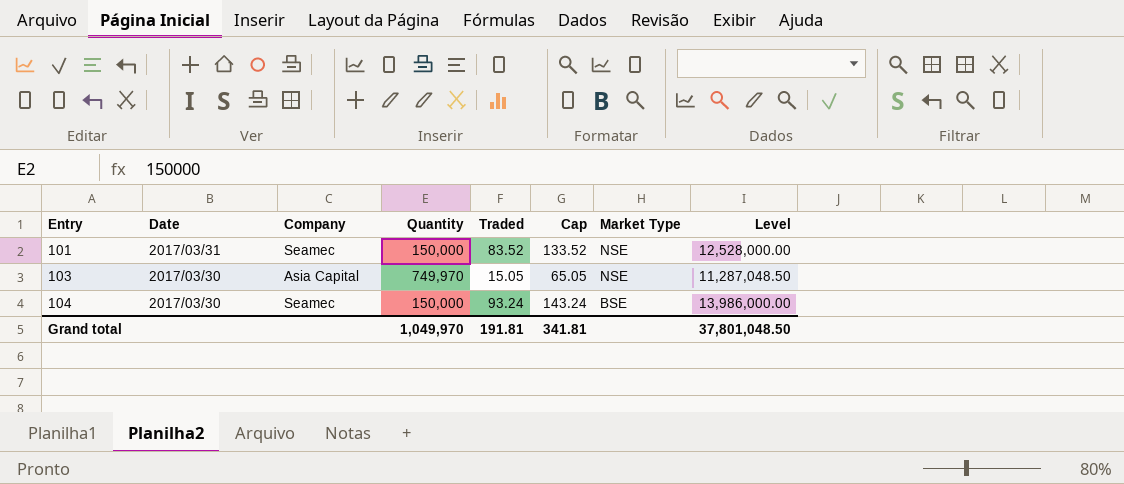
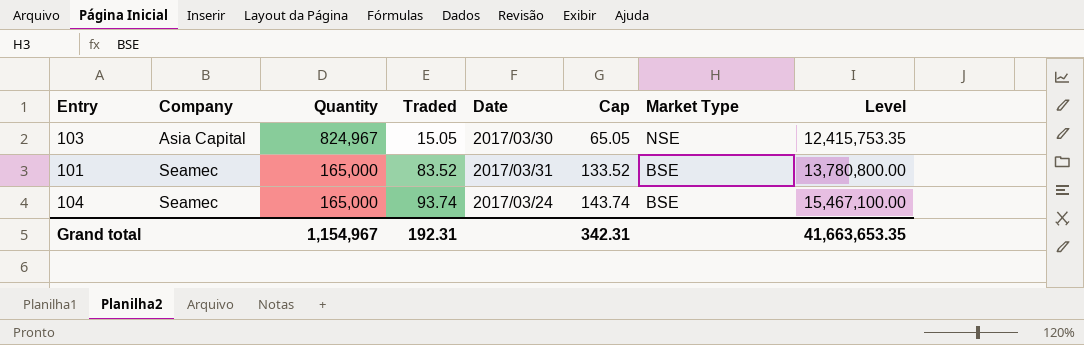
row order: Entry ascending -> Company ascending
column Date | position: 2 -> 5
103 | Quantity: 749,970 -> 824,967
103 | Level: 11,287,048.50 -> 12,415,753.35
101 | Quantity: 150,000 -> 165,000
101 | Market Type: NSE -> BSE
101 | Level: 12,528,000.00 -> 13,780,800.00
104 | Quantity: 150,000 -> 165,000
104 | Traded: 93.24 -> 93.74
104 | Date: 2017/03/30 -> 2017/03/24
104 | Cap: 143.24 -> 143.74
104 | Level: 13,986,000.00 -> 15,467,100.00
Grand total | Quantity: 1,049,970 -> 1,154,967
Grand total | Traded: 191.81 -> 192.31
Grand total | Cap: 341.81 -> 342.31
Grand total | Level: 37,801,048.50 -> 41,663,653.35

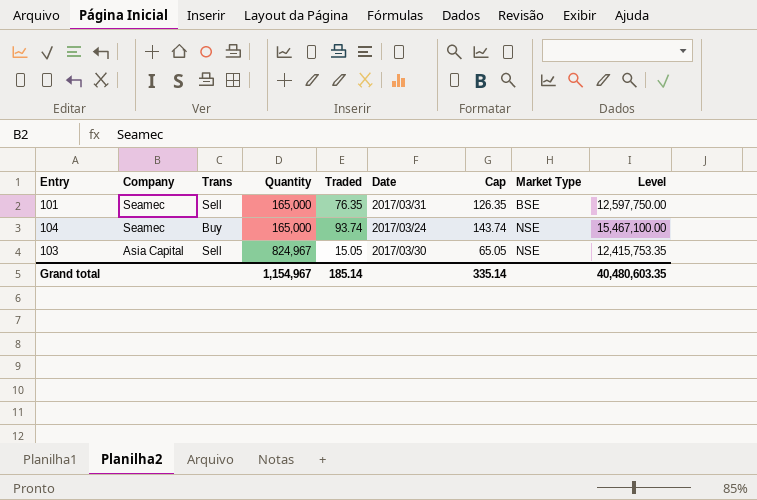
row order: Company ascending -> Company descending
column Trans | position: none -> 3
101 | Traded: 83.52 -> 76.35
101 | Cap: 133.52 -> 126.35
101 | Level: 13,780,800.00 -> 12,597,750.00
104 | Market Type: BSE -> NSE
Grand total | Traded: 192.31 -> 185.14
Grand total | Cap: 342.31 -> 335.14
Grand total | Level: 41,663,653.35 -> 40,480,603.35

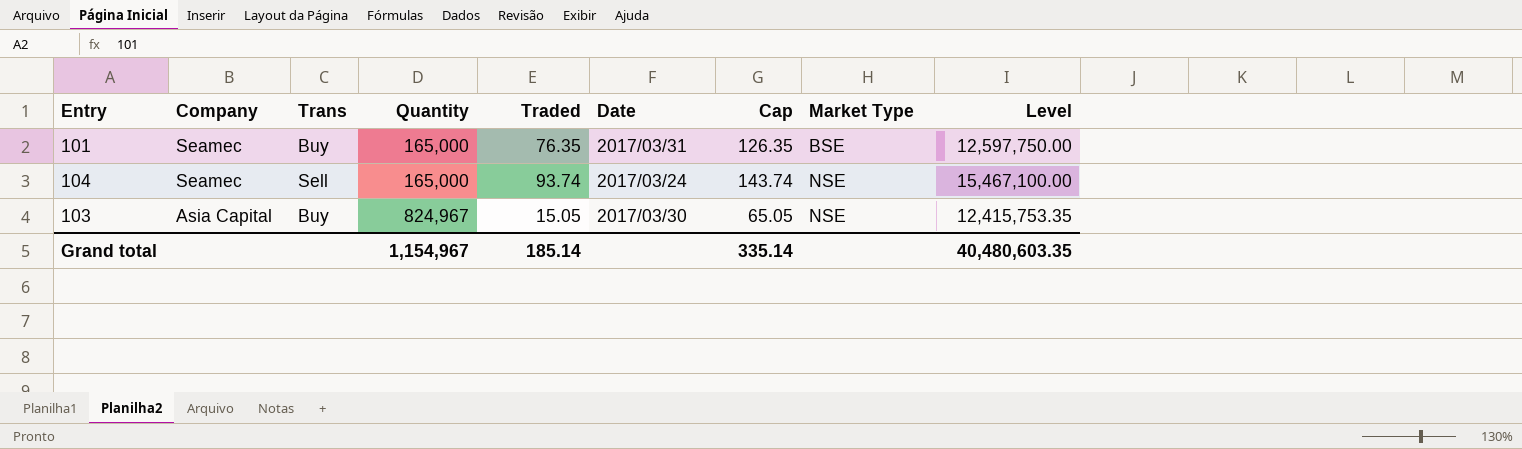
101 | Trans: Sell -> Buy
104 | Trans: Buy -> Sell
103 | Trans: Sell -> Buy

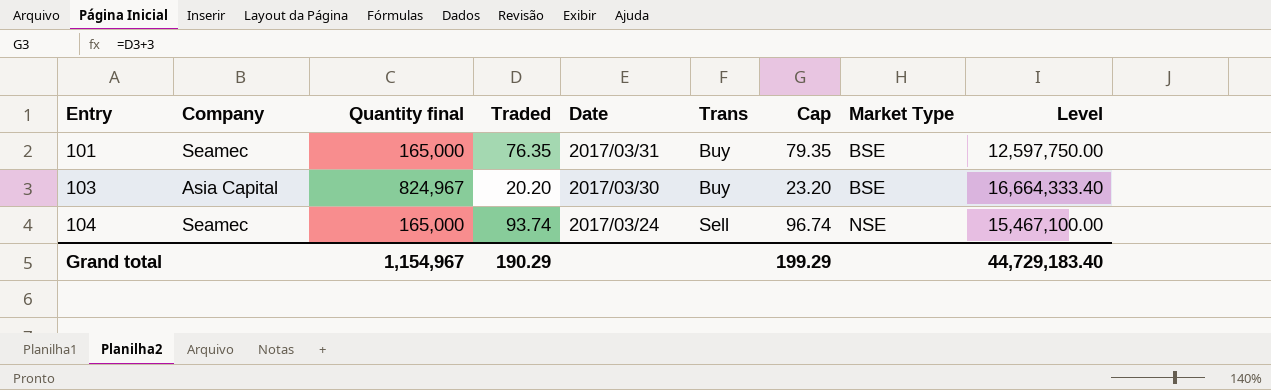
row order: Company descending -> Entry ascending
column name: Quantity -> Quantity final
column Trans | position: 3 -> 6
column Cap | formula: [Traded] + 50 -> [Traded] + 3
103 | Traded: 15.05 -> 20.20
103 | Market Type: NSE -> BSE
103 | Level: 12,415,753.35 -> 16,664,333.40
Grand total | Traded: 185.14 -> 190.29
Grand total | Cap: 335.14 -> 199.29
Grand total | Level: 40,480,603.35 -> 44,729,183.40

